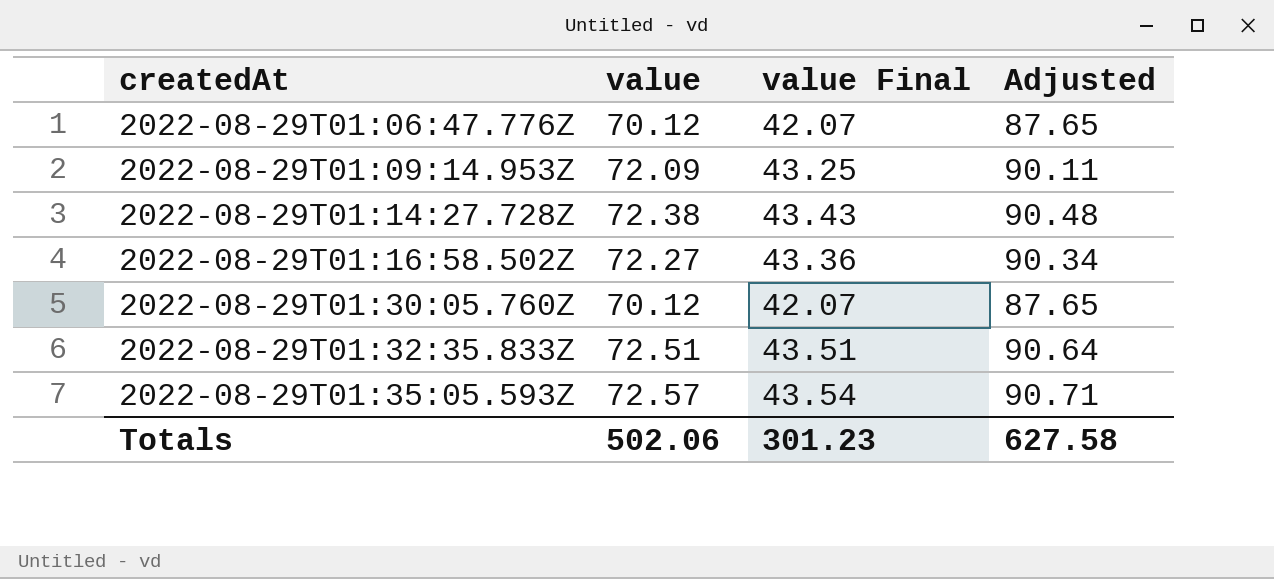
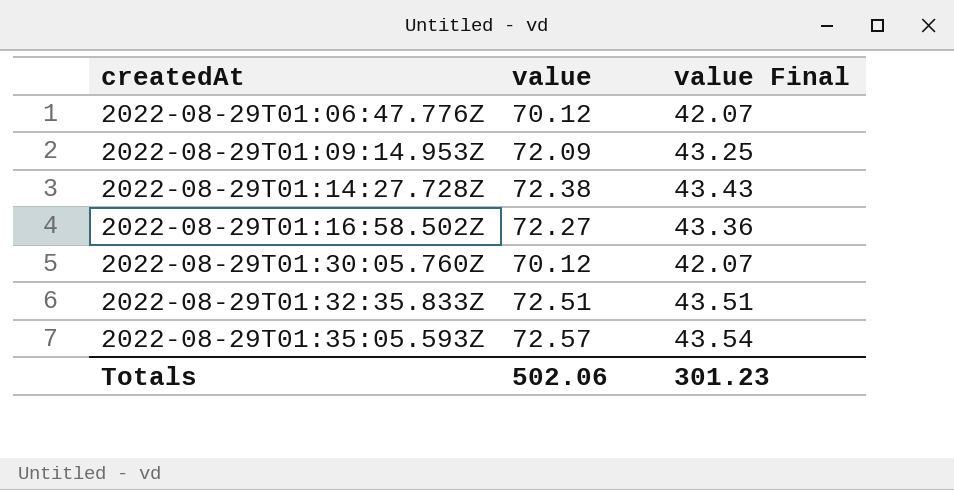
column Adjusted | formula: [value] * 1.25 -> none

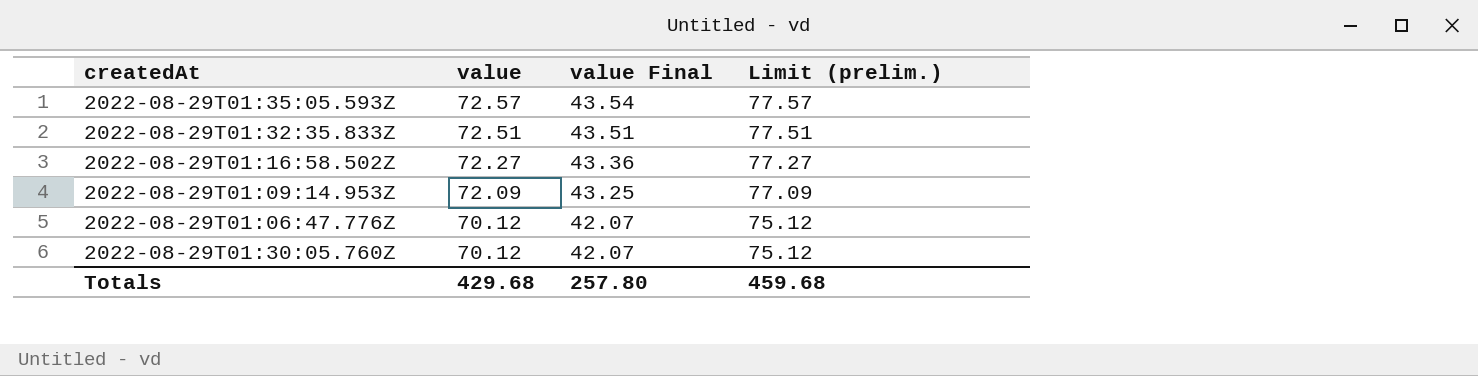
row order: createdAt ascending -> value descending
column Limit (prelim.) | formula: none -> [value] + 5
row 2022-08-29T01:14:27.728Z: 72.38 | 43.43 -> none
Totals | value: 502.06 -> 429.68
Totals | value Final: 301.23 -> 257.80

